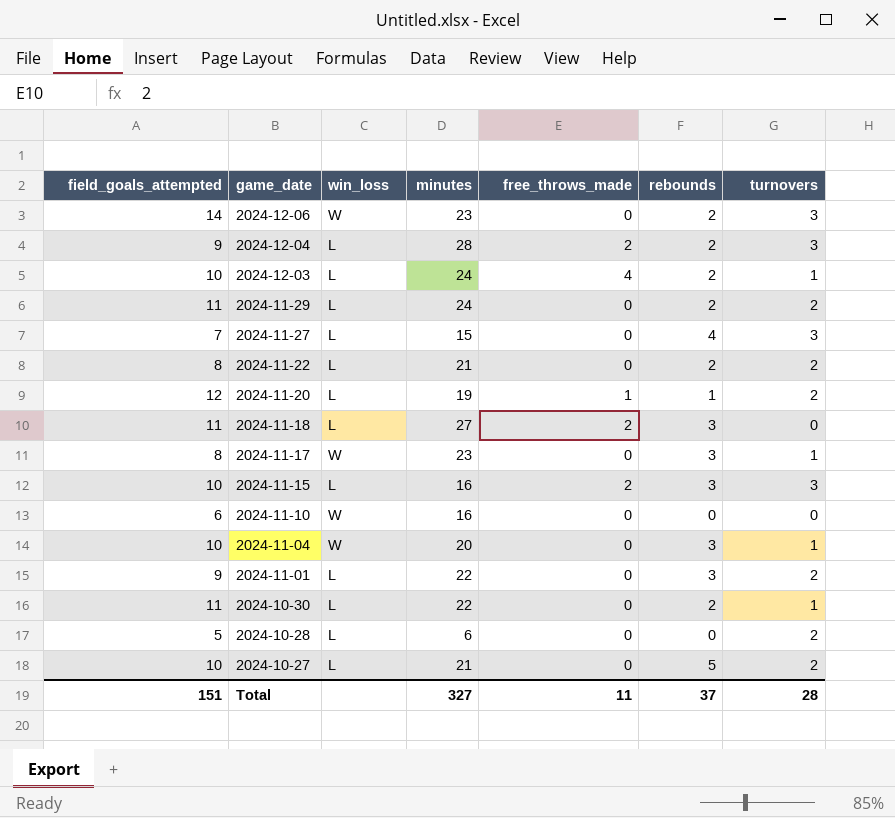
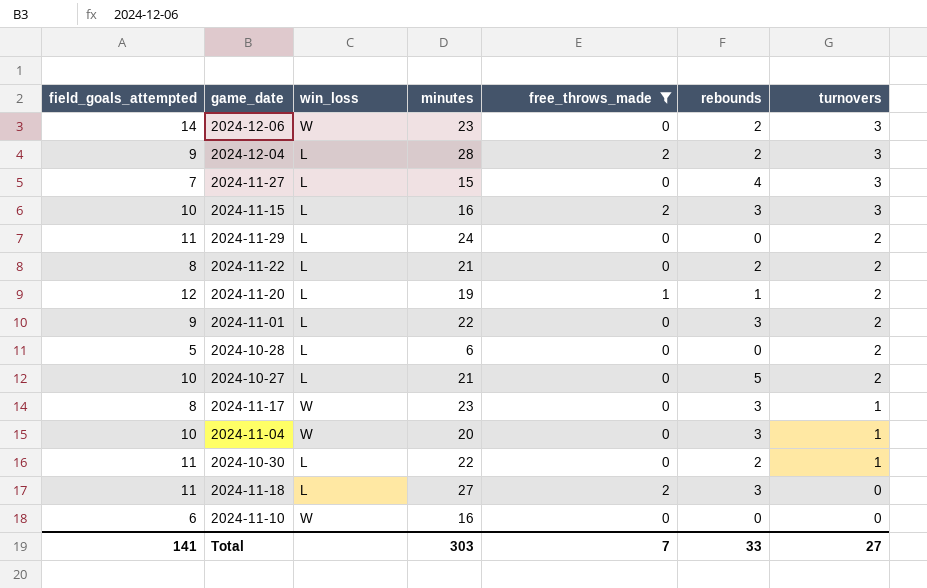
filter: none -> free_throws_made != 4
row order: game_date descending -> turnovers descending
2024-11-29 | rebounds: 2 -> 0
Total | field_goals_attempted: 151 -> 141
Total | minutes: 327 -> 303
Total | free_throws_made: 11 -> 7
Total | rebounds: 37 -> 33
Total | turnovers: 28 -> 27

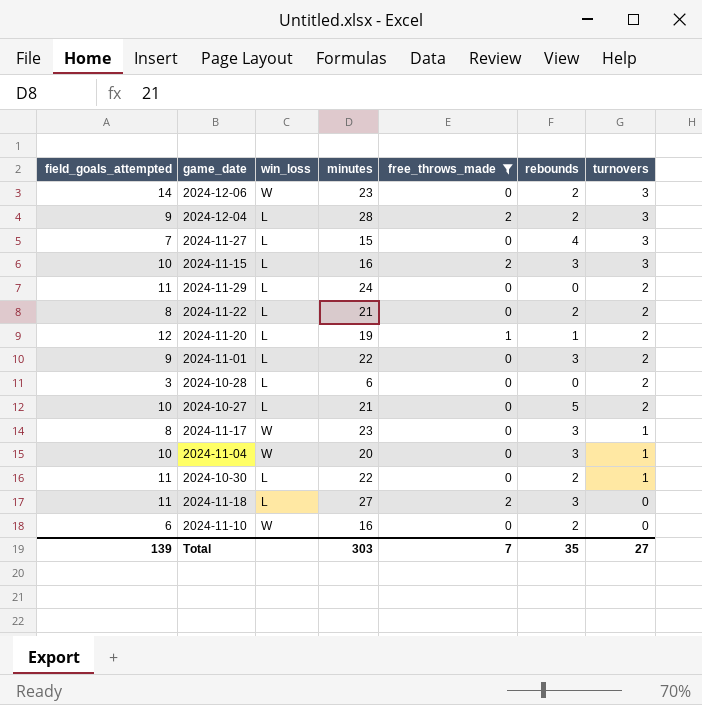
2024-10-28 | field_goals_attempted: 5 -> 3
2024-11-10 | rebounds: 0 -> 2
Total | field_goals_attempted: 141 -> 139
Total | rebounds: 33 -> 35

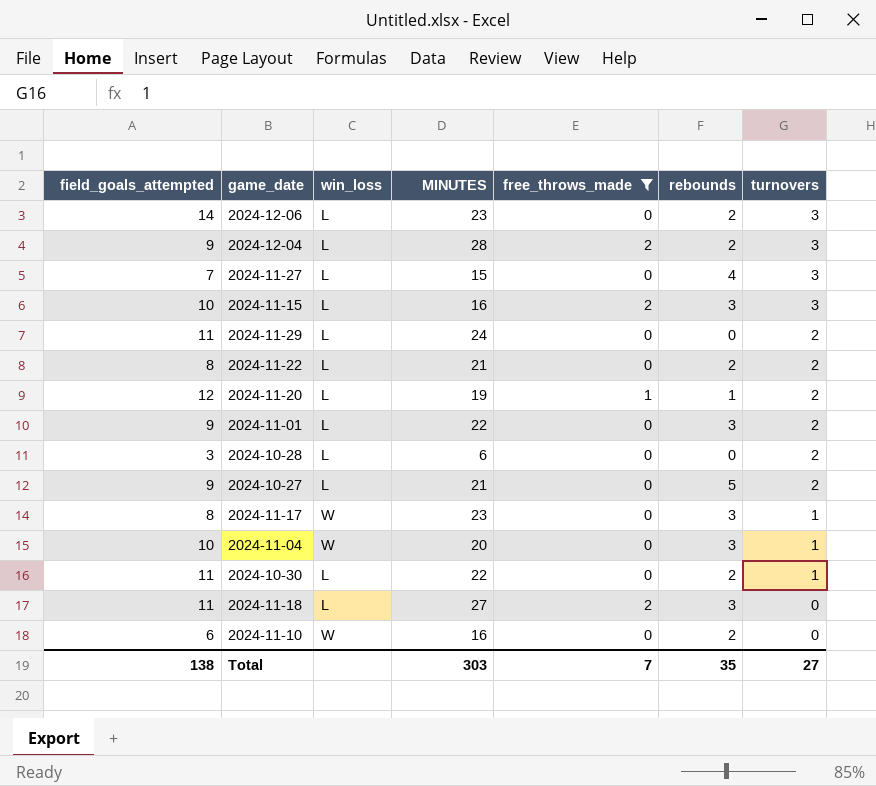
column name: minutes -> MINUTES
2024-12-06 | win_loss: W -> L
2024-10-27 | field_goals_attempted: 10 -> 9
Total | field_goals_attempted: 139 -> 138

